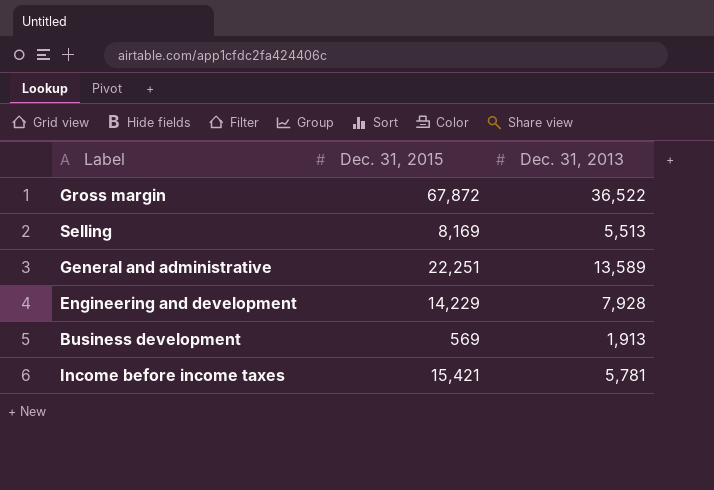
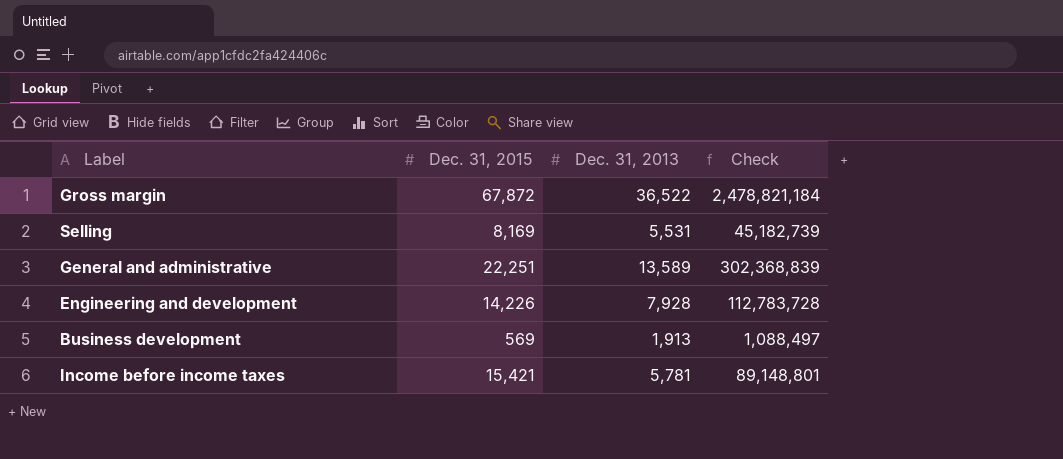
column Check | formula: none -> [Dec. 31, 2015] * [Dec. 31, 2013]
Selling | Dec. 31, 2013: 5,513 -> 5,531
Engineering and development | Dec. 31, 2015: 14,229 -> 14,226

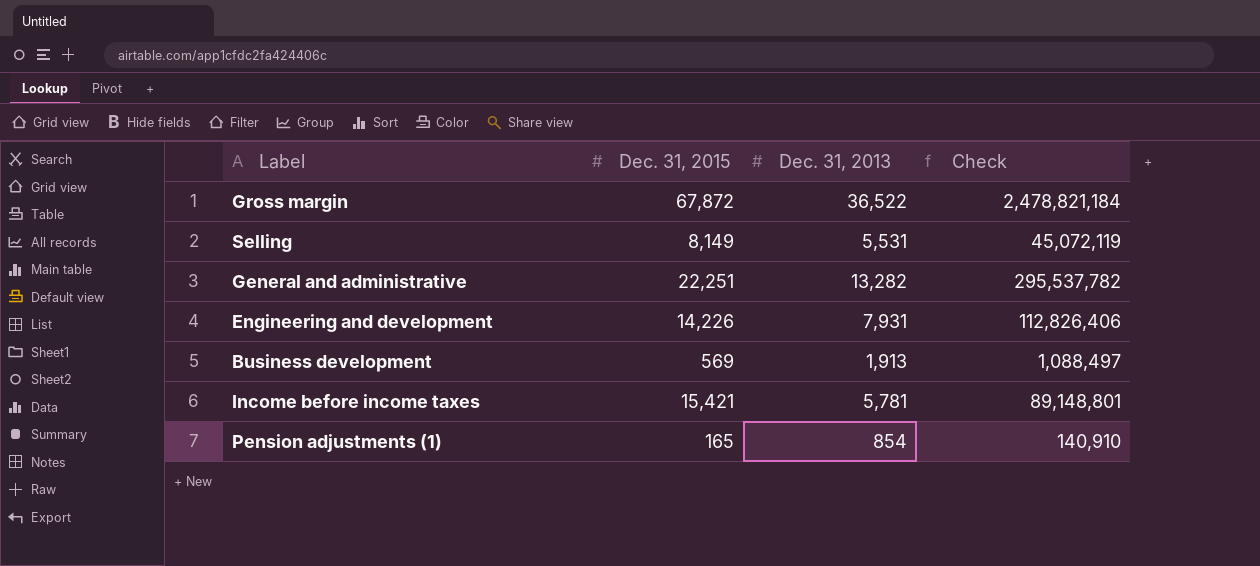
Selling | Dec. 31, 2015: 8,169 -> 8,149
Selling | Check: 45,182,739 -> 45,072,119
General and administrative | Dec. 31, 2013: 13,589 -> 13,282
General and administrative | Check: 302,368,839 -> 295,537,782
Engineering and development | Dec. 31, 2013: 7,928 -> 7,931
Engineering and development | Check: 112,783,728 -> 112,826,406
row Pension adjustments (1): none -> 165 | 854 | 140,910

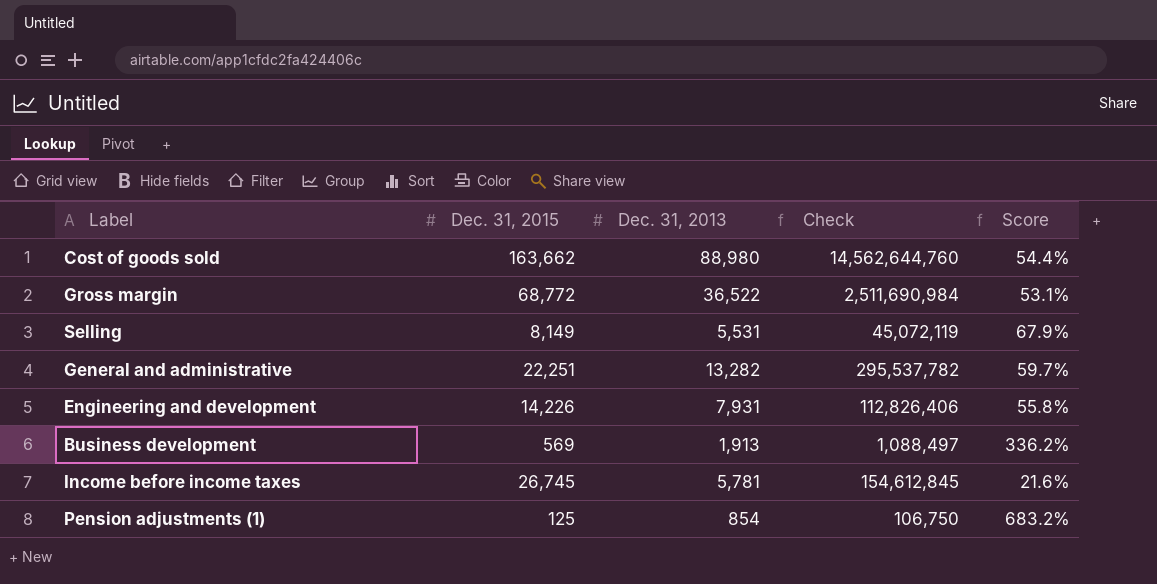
column Score | formula: none -> [Dec. 31, 2013] / [Dec. 31, 2015]
row Cost of goods sold: none -> 163,662 | 88,980 | 14,562,644,760 | 54.4%
Gross margin | Dec. 31, 2015: 67,872 -> 68,772
Gross margin | Check: 2,478,821,184 -> 2,511,690,984
Income before income taxes | Dec. 31, 2015: 15,421 -> 26,745
Income before income taxes | Check: 89,148,801 -> 154,612,845
Pension adjustments (1) | Dec. 31, 2015: 165 -> 125
Pension adjustments (1) | Check: 140,910 -> 106,750

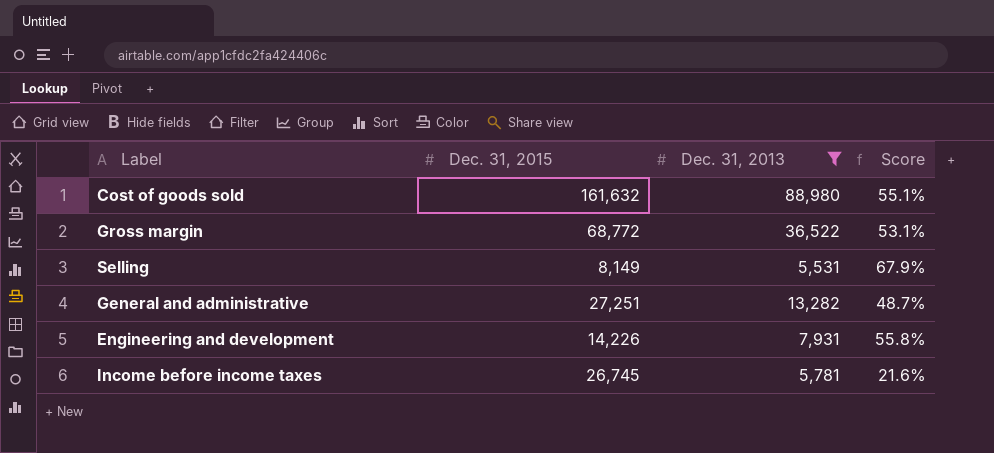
filter: none -> Dec. 31, 2013 >= 5,531
column Check | formula: [Dec. 31, 2015] * [Dec. 31, 2013] -> none
Cost of goods sold | Dec. 31, 2015: 163,662 -> 161,632
Cost of goods sold | Score: 54.4% -> 55.1%
General and administrative | Dec. 31, 2015: 22,251 -> 27,251
General and administrative | Score: 59.7% -> 48.7%

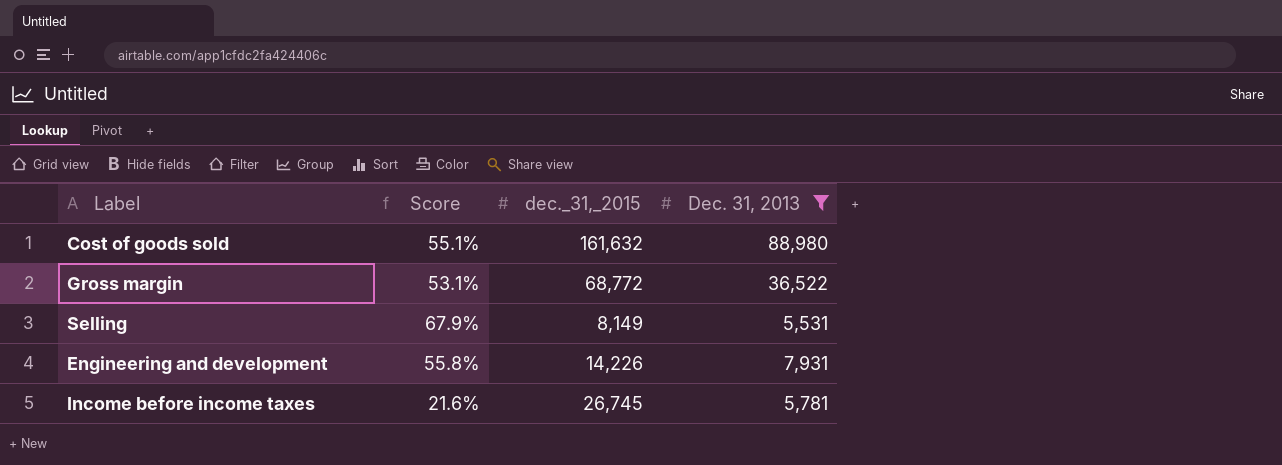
column Score | position: 4 -> 2
column name: Dec. 31, 2015 -> dec._31,_2015
row General and administrative: 27,251 | 13,282 | 48.7% -> none

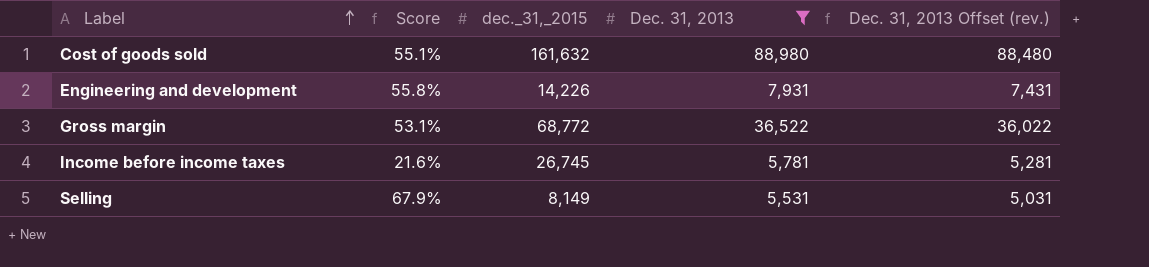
row order: none -> Label ascending
column Dec. 31, 2013 Offset (rev.) | formula: none -> [Dec. 31, 2013] - 500

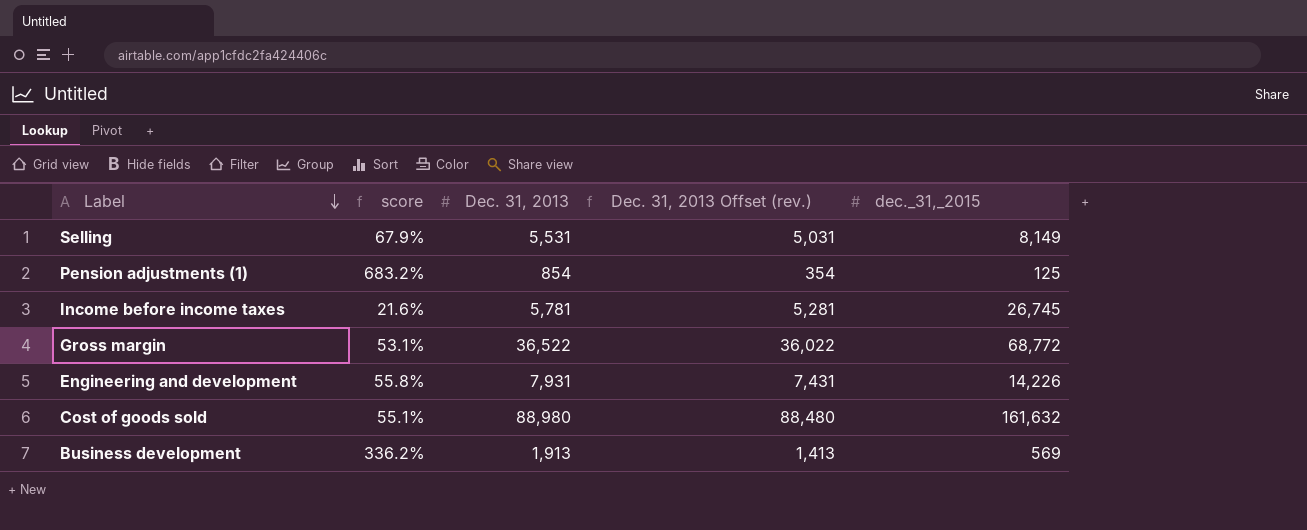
filter: Dec. 31, 2013 >= 5,531 -> none
row order: Label ascending -> Label descending
column name: Score -> score
column dec._31,_2015 | position: 3 -> 5

